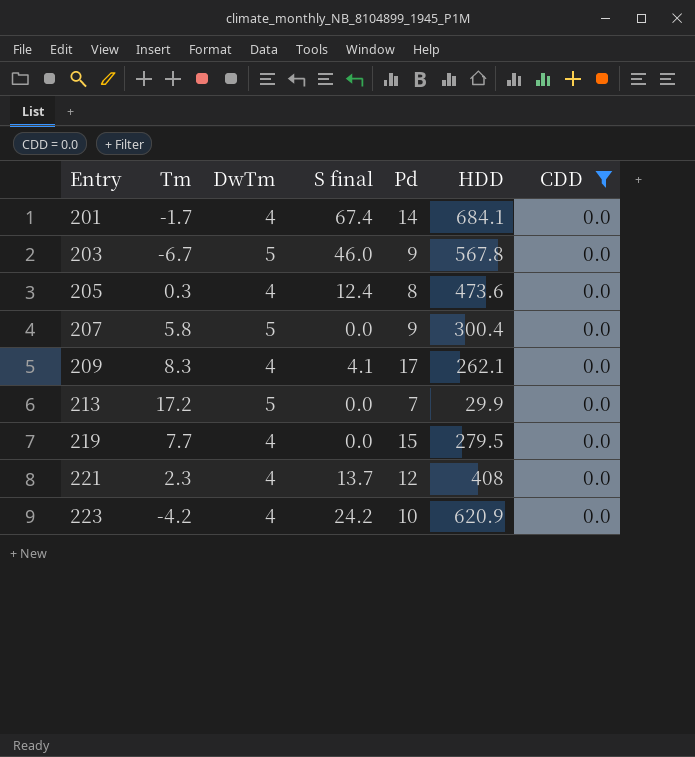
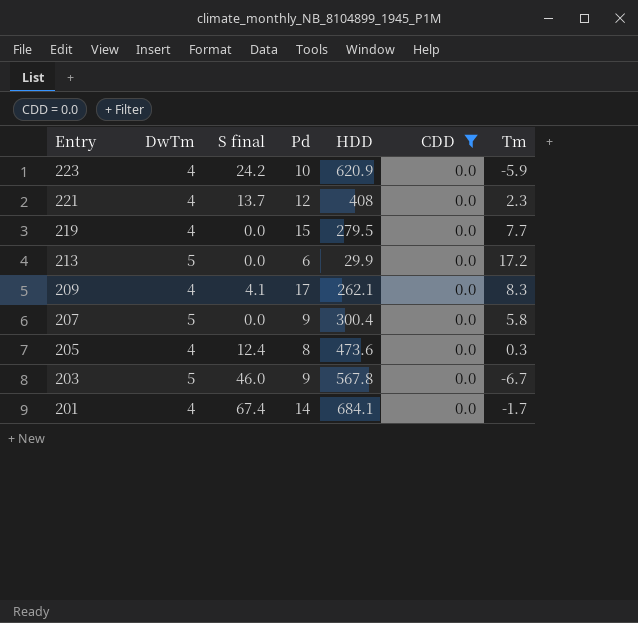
row order: Entry ascending -> Entry descending
column Tm | position: 2 -> 7
223 | Tm: -4.2 -> -5.9
213 | Pd: 7 -> 6

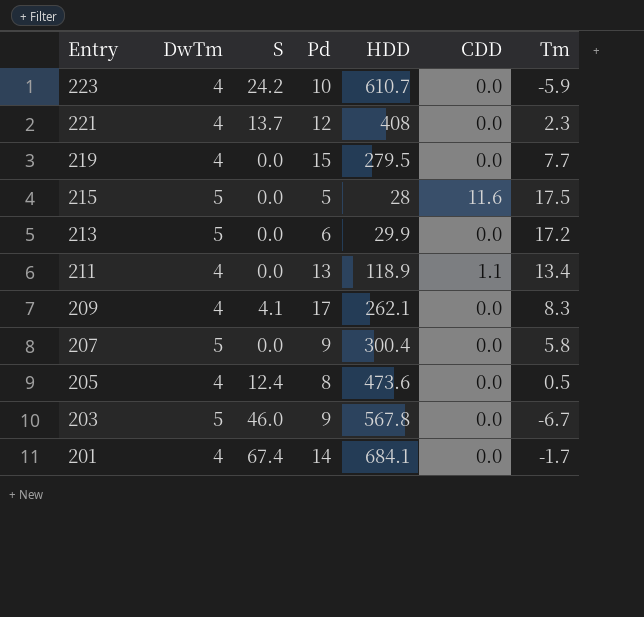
filter: CDD = 0.0 -> none
column name: S final -> S
223 | HDD: 620.9 -> 610.7
205 | Tm: 0.3 -> 0.5

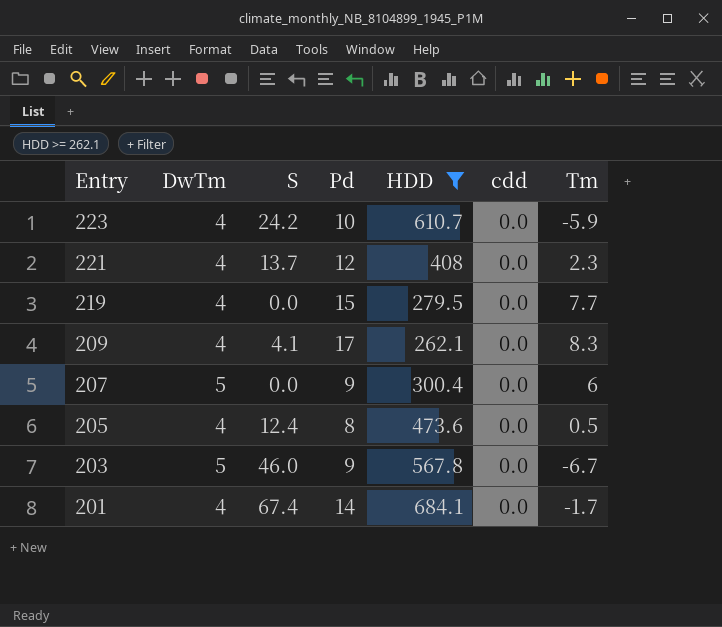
filter: none -> HDD >= 262.1
column name: CDD -> cdd
207 | Tm: 5.8 -> 6

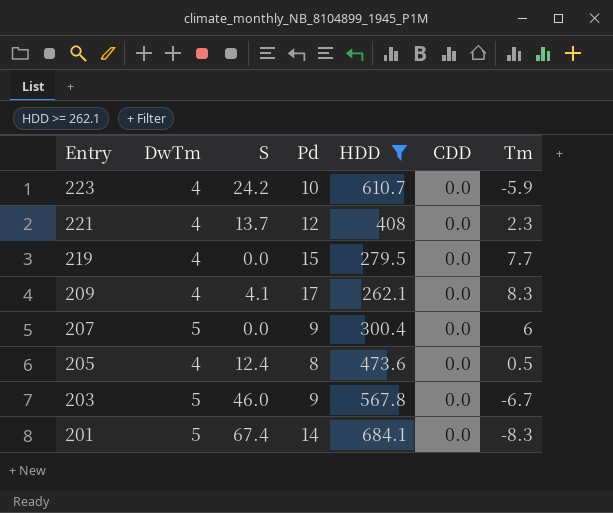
column name: cdd -> CDD
201 | DwTm: 4 -> 5
201 | Tm: -1.7 -> -8.3

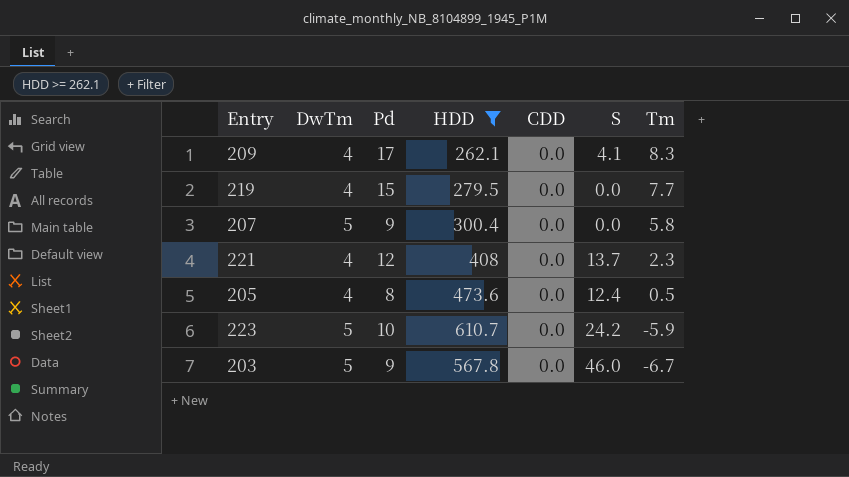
row order: Entry descending -> Tm descending
column S | position: 3 -> 6
row 201: 5 | 67.4 | 14 | 684.1 | 0.0 | -8.3 -> none
207 | Tm: 6 -> 5.8
223 | DwTm: 4 -> 5

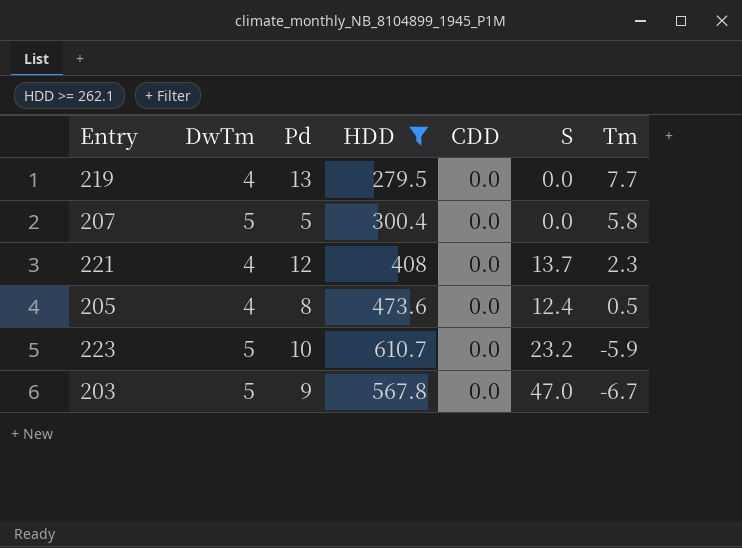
row 209: 4 | 17 | 262.1 | 0.0 | 4.1 | 8.3 -> none
219 | Pd: 15 -> 13
207 | Pd: 9 -> 5
223 | S: 24.2 -> 23.2
203 | S: 46.0 -> 47.0

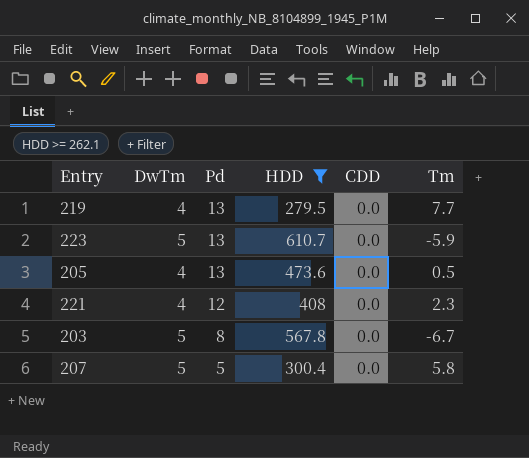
row order: Tm descending -> Pd descending
column S | position: 6 -> none
223 | Pd: 10 -> 13
205 | Pd: 8 -> 13
203 | Pd: 9 -> 8

